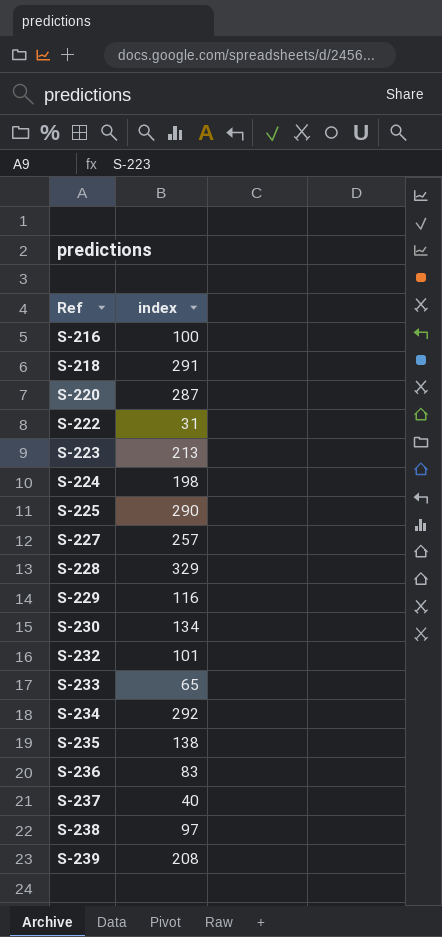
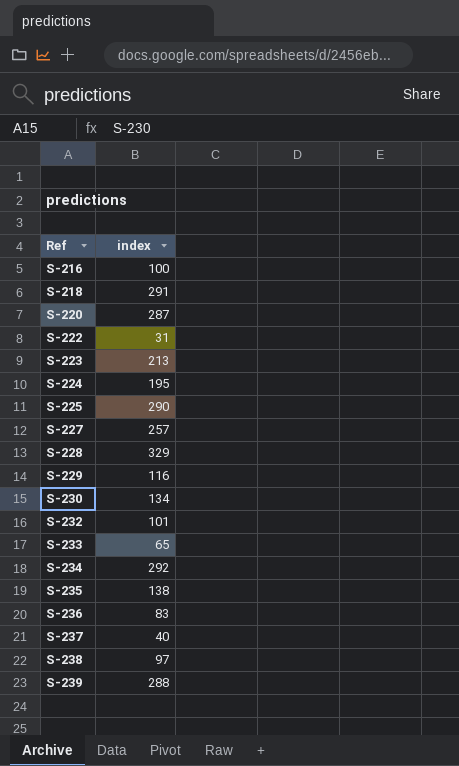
S-224 | index: 198 -> 195
S-239 | index: 208 -> 288

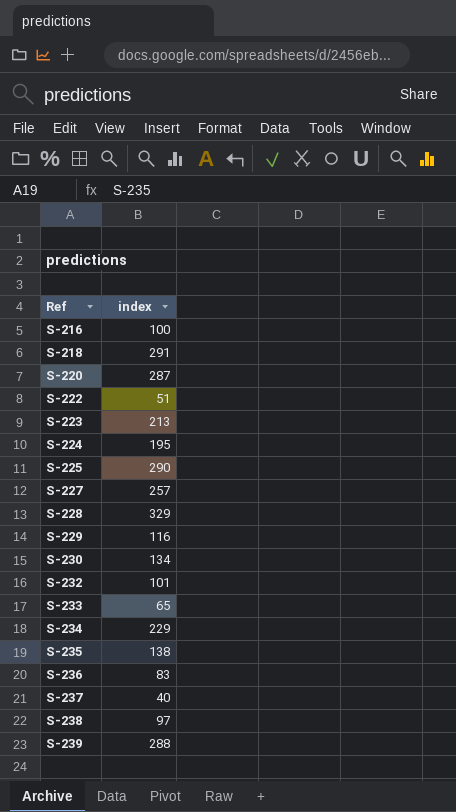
S-222 | index: 31 -> 51
S-234 | index: 292 -> 229

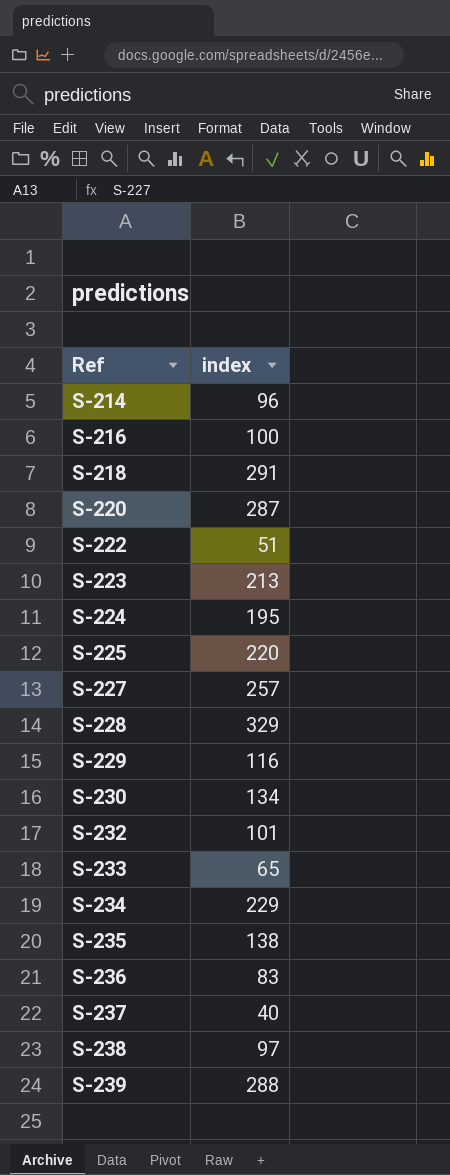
row S-214: none -> 96
S-225 | index: 290 -> 220

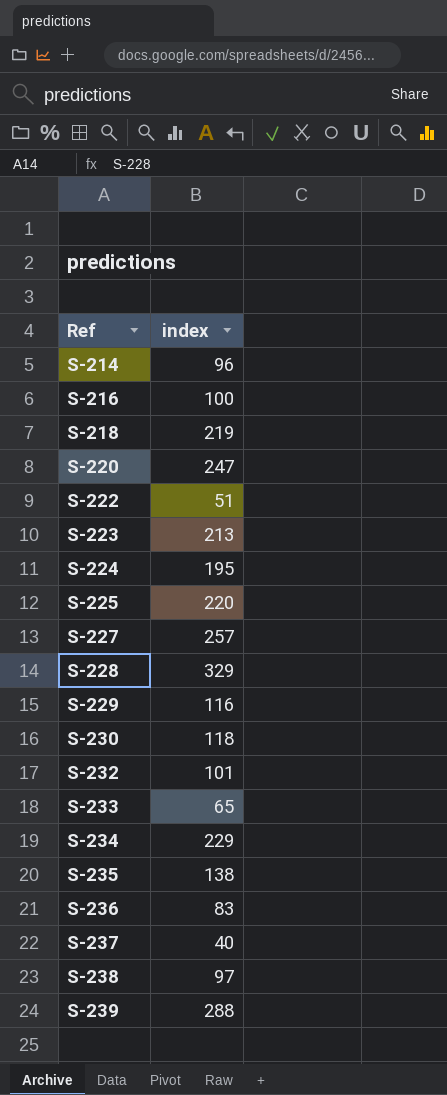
S-218 | index: 291 -> 219
S-220 | index: 287 -> 247
S-230 | index: 134 -> 118

